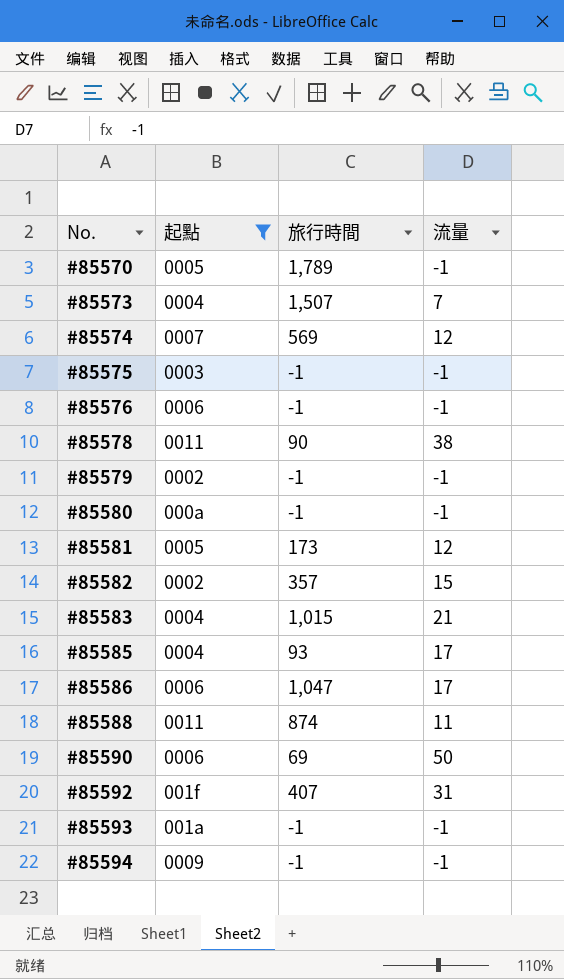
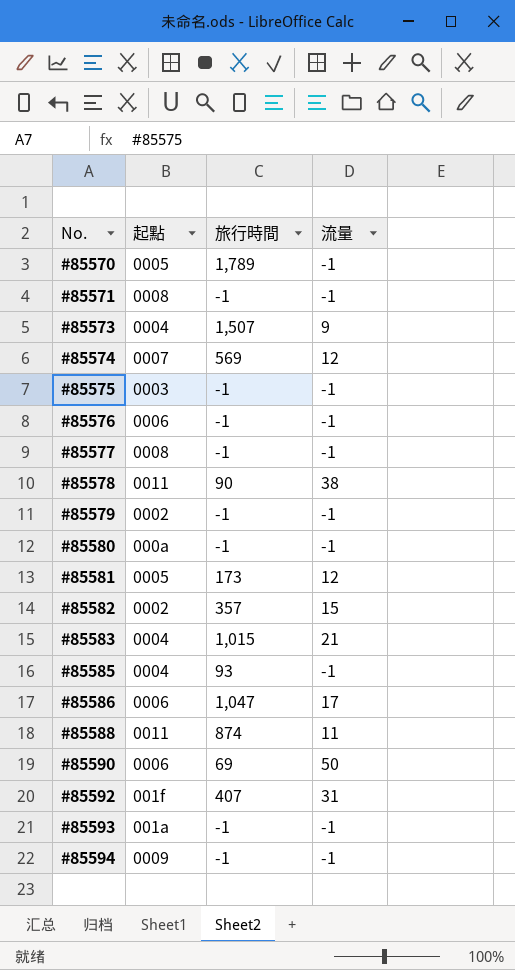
filter: 起點 != 0008 -> none
#85573 | 流量: 7 -> 9
#85585 | 流量: 17 -> -1

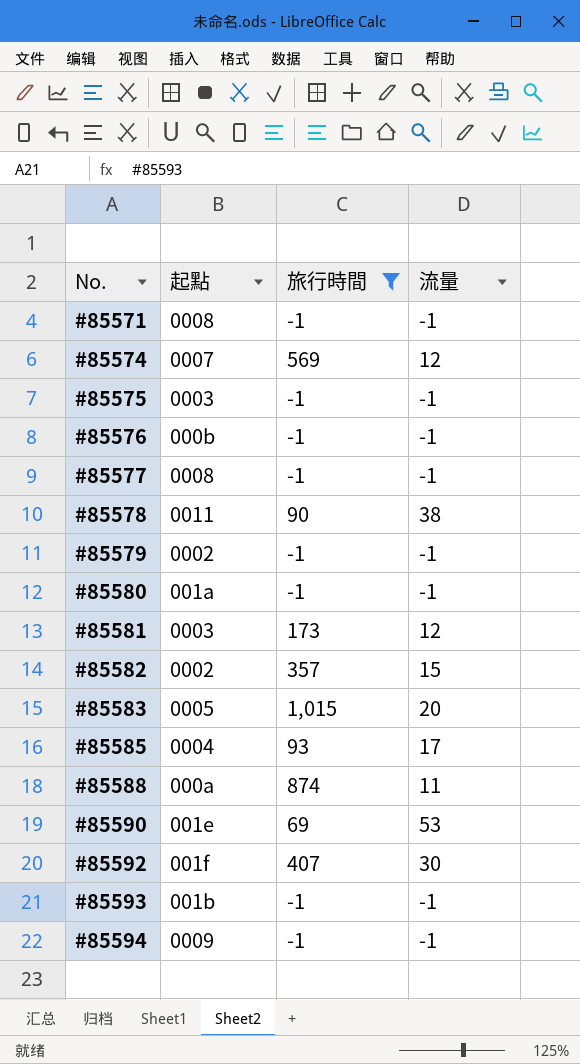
filter: none -> 旅行時間 <= 1,015
#85576 | 起點: 0006 -> 000b
#85580 | 起點: 000a -> 001a
#85581 | 起點: 0005 -> 0003
#85583 | 起點: 0004 -> 0005
#85583 | 流量: 21 -> 20
#85585 | 流量: -1 -> 17
#85588 | 起點: 0011 -> 000a
#85590 | 起點: 0006 -> 001e
#85590 | 流量: 50 -> 53
#85592 | 流量: 31 -> 30
#85593 | 起點: 001a -> 001b

